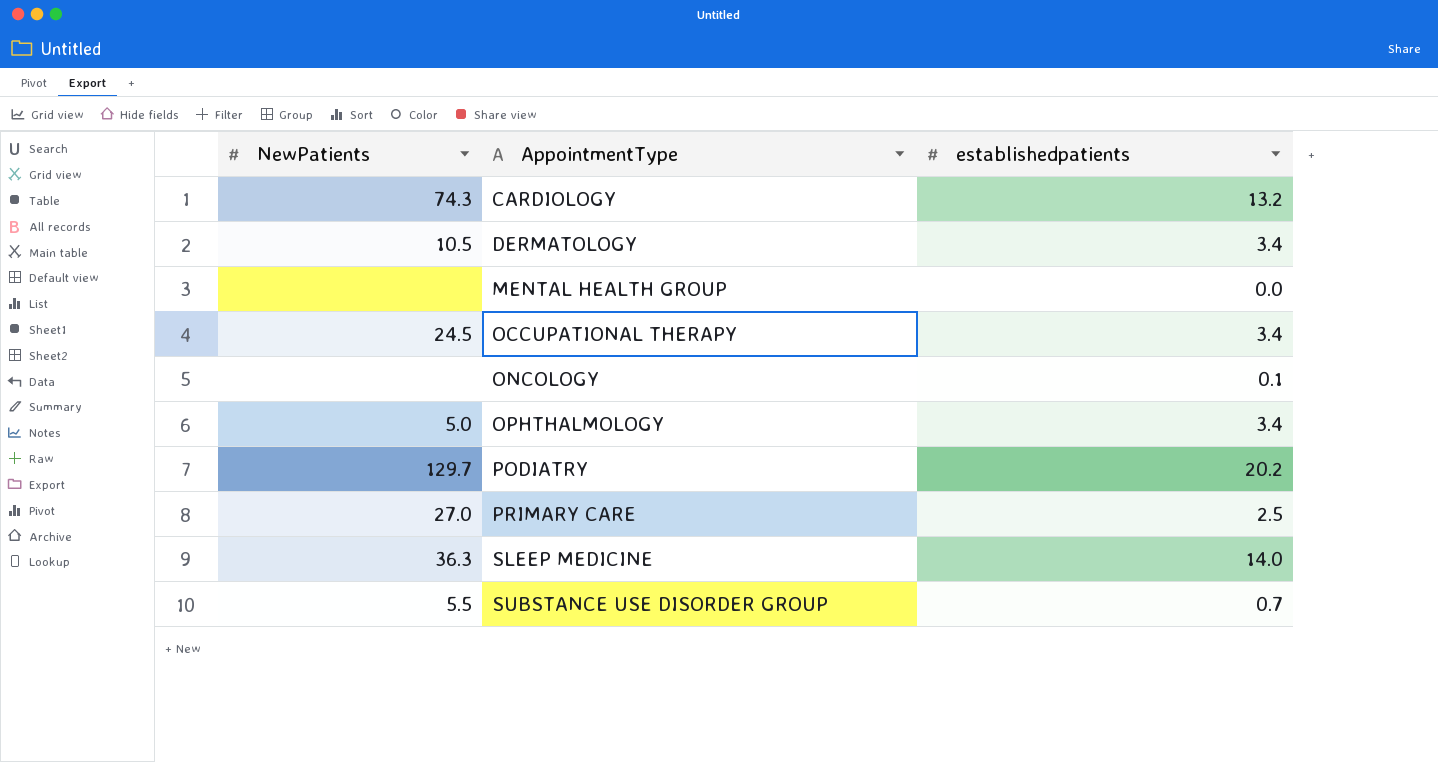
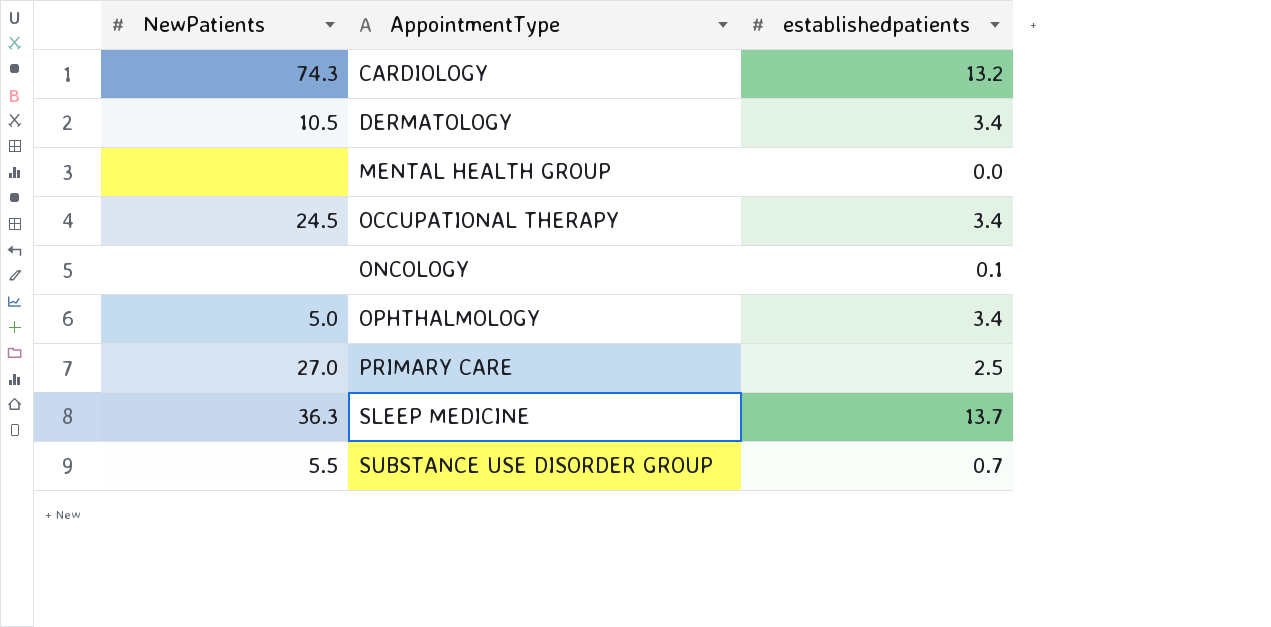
row PODIATRY: 129.7 | 20.2 -> none
SLEEP MEDICINE | establishedpatients: 14.0 -> 13.7

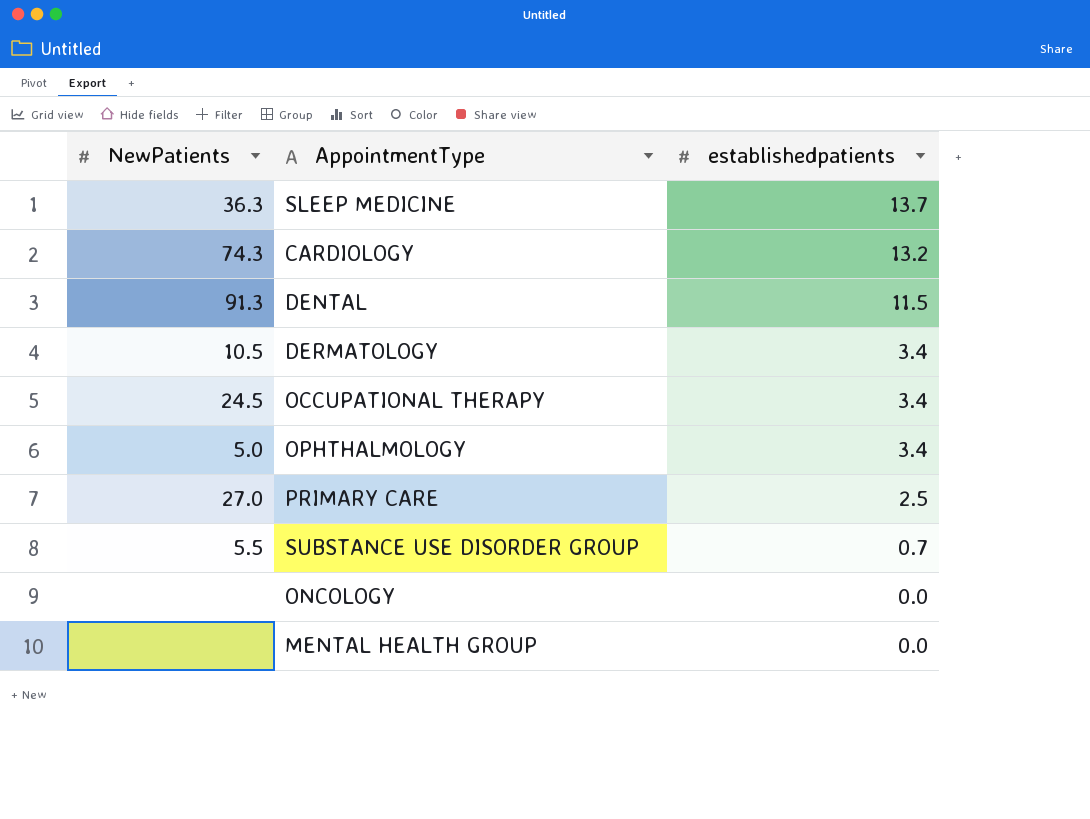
row order: AppointmentType ascending -> establishedpatients descending
row DENTAL: none -> 91.3 | 11.5
ONCOLOGY | establishedpatients: 0.1 -> 0.0

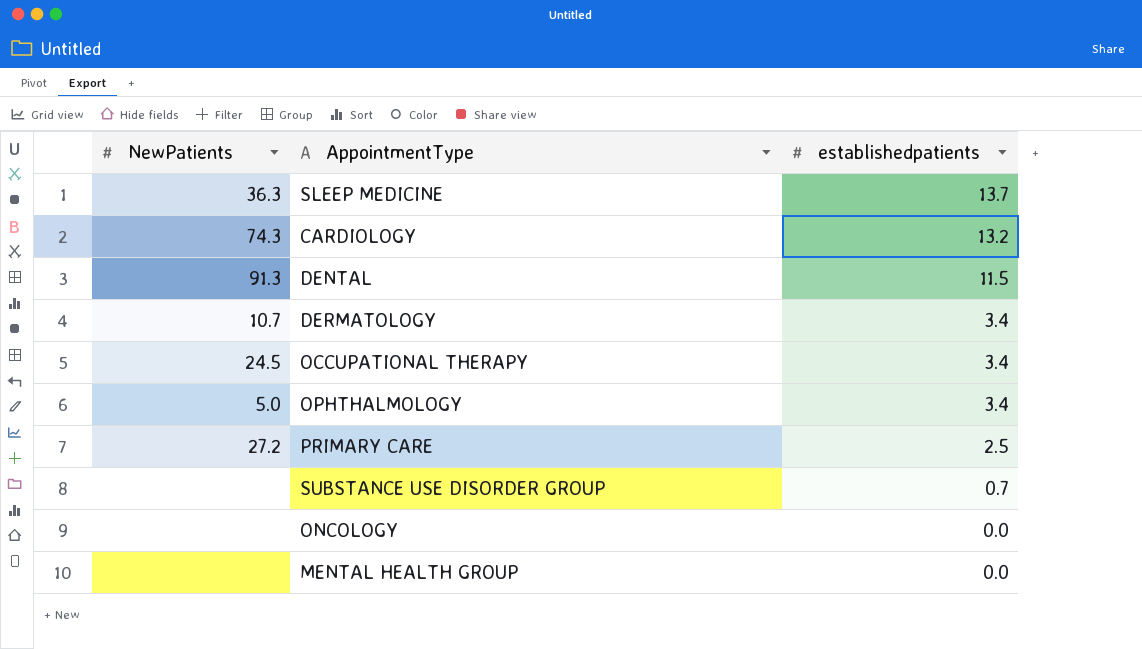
DERMATOLOGY | NewPatients: 10.5 -> 10.7
PRIMARY CARE | NewPatients: 27.0 -> 27.2
SUBSTANCE USE DISORDER GROUP | NewPatients: 5.5 -> none

